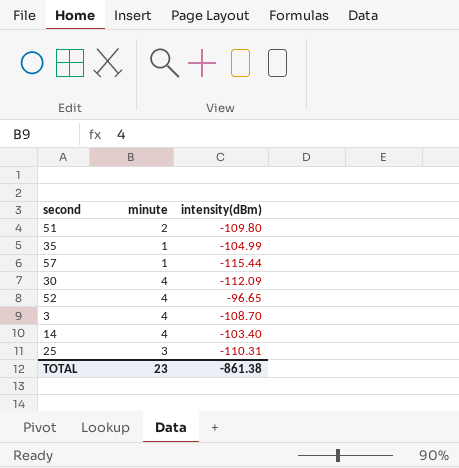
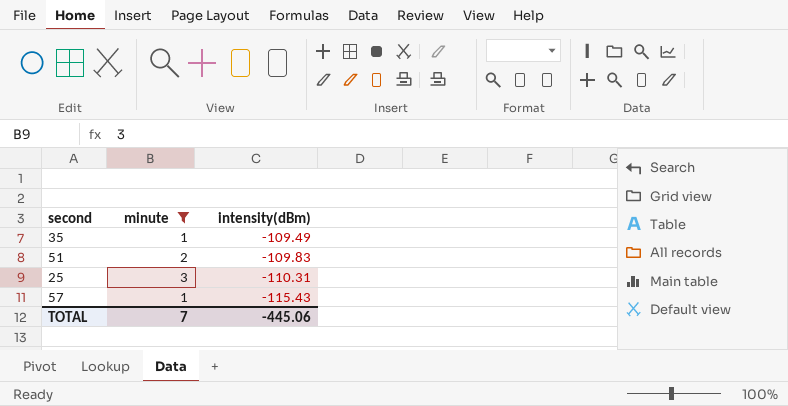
filter: none -> minute != 4
row order: none -> intensity(dBm) descending
35 | intensity(dBm): -104.99 -> -109.49
51 | intensity(dBm): -109.80 -> -109.83
57 | intensity(dBm): -115.44 -> -115.43
TOTAL | minute: 23 -> 7
TOTAL | intensity(dBm): -861.38 -> -445.06

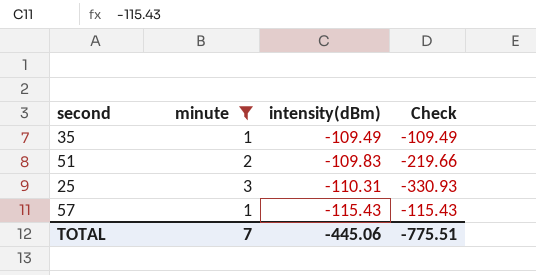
column Check | formula: none -> [minute] * [intensity(dBm)]

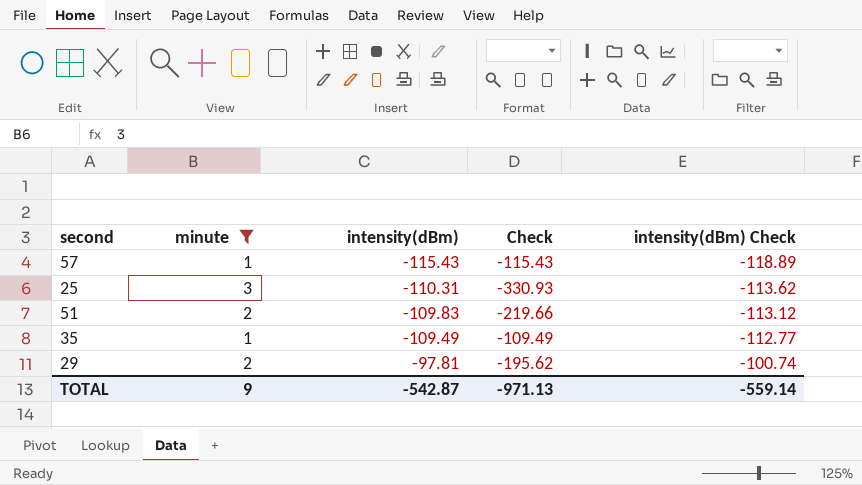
row order: intensity(dBm) descending -> intensity(dBm) ascending
column intensity(dBm) Check | formula: none -> [intensity(dBm)] * 1.03
row 29: none -> 2 | -97.81 | -195.62 | -100.74
TOTAL | minute: 7 -> 9
TOTAL | intensity(dBm): -445.06 -> -542.87
TOTAL | Check: -775.51 -> -971.13

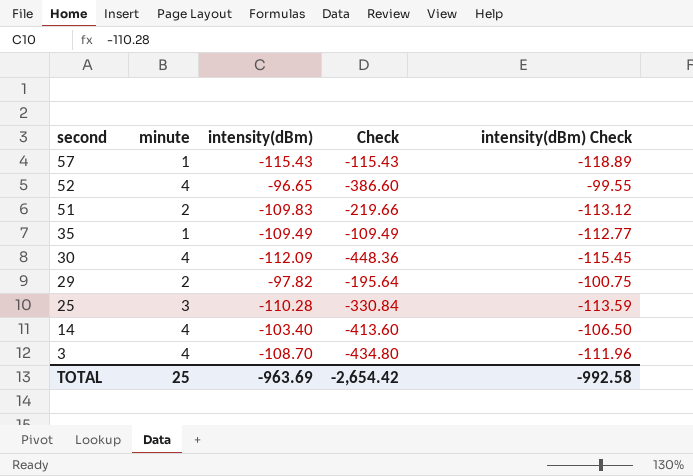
filter: minute != 4 -> none
row order: intensity(dBm) ascending -> second descending
29 | intensity(dBm): -97.81 -> -97.82
29 | Check: -195.62 -> -195.64
29 | intensity(dBm) Check: -100.74 -> -100.75
25 | intensity(dBm): -110.31 -> -110.28
25 | Check: -330.93 -> -330.84
25 | intensity(dBm) Check: -113.62 -> -113.59
TOTAL | minute: 9 -> 25
TOTAL | intensity(dBm): -542.87 -> -963.69
TOTAL | Check: -971.13 -> -2,654.42
TOTAL | intensity(dBm) Check: -559.14 -> -992.58

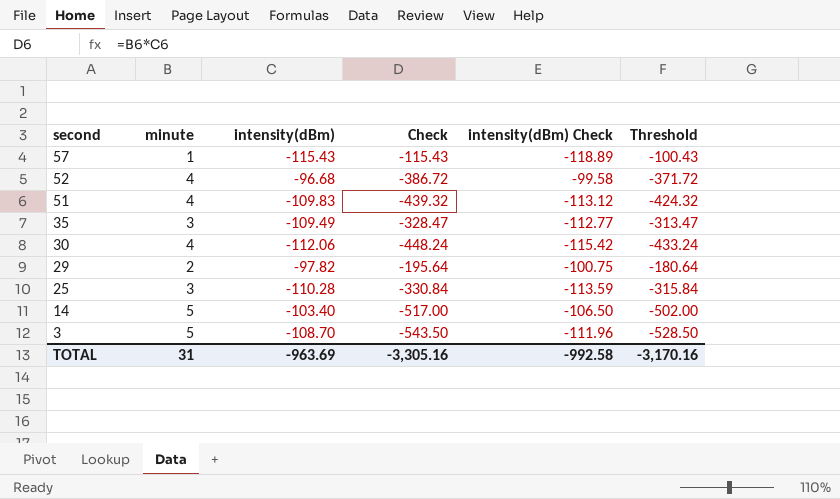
column Threshold | formula: none -> [Check] + 15
52 | intensity(dBm): -96.65 -> -96.68
52 | Check: -386.60 -> -386.72
52 | intensity(dBm) Check: -99.55 -> -99.58
51 | minute: 2 -> 4
51 | Check: -219.66 -> -439.32
35 | minute: 1 -> 3
35 | Check: -109.49 -> -328.47
30 | intensity(dBm): -112.09 -> -112.06
30 | Check: -448.36 -> -448.24
30 | intensity(dBm) Check: -115.45 -> -115.42
14 | minute: 4 -> 5
14 | Check: -413.60 -> -517.00
3 | minute: 4 -> 5
3 | Check: -434.80 -> -543.50
TOTAL | minute: 25 -> 31
TOTAL | Check: -2,654.42 -> -3,305.16

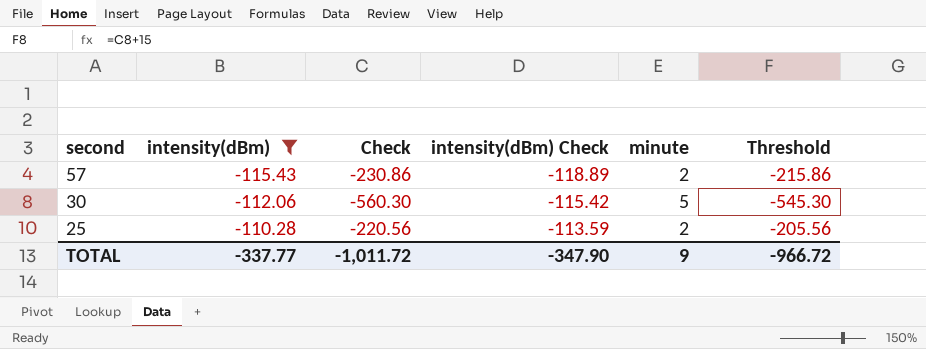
filter: none -> intensity(dBm) <= -110.28
column minute | position: 2 -> 5
57 | Check: -115.43 -> -230.86
57 | minute: 1 -> 2
57 | Threshold: -100.43 -> -215.86
30 | Check: -448.24 -> -560.30
30 | minute: 4 -> 5
30 | Threshold: -433.24 -> -545.30
25 | Check: -330.84 -> -220.56
25 | minute: 3 -> 2
25 | Threshold: -315.84 -> -205.56
TOTAL | intensity(dBm): -963.69 -> -337.77
TOTAL | Check: -3,305.16 -> -1,011.72
TOTAL | intensity(dBm) Check: -992.58 -> -347.90
TOTAL | minute: 31 -> 9
TOTAL | Threshold: -3,170.16 -> -966.72

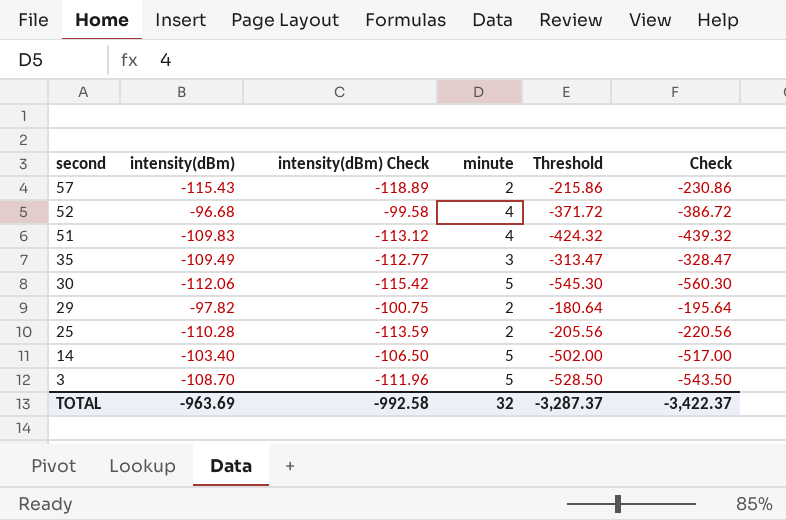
filter: intensity(dBm) <= -110.28 -> none
column Check | position: 3 -> 6
TOTAL | intensity(dBm): -337.77 -> -963.69
TOTAL | intensity(dBm) Check: -347.90 -> -992.58
TOTAL | minute: 9 -> 32
TOTAL | Threshold: -966.72 -> -3,287.37
TOTAL | Check: -1,011.72 -> -3,422.37

